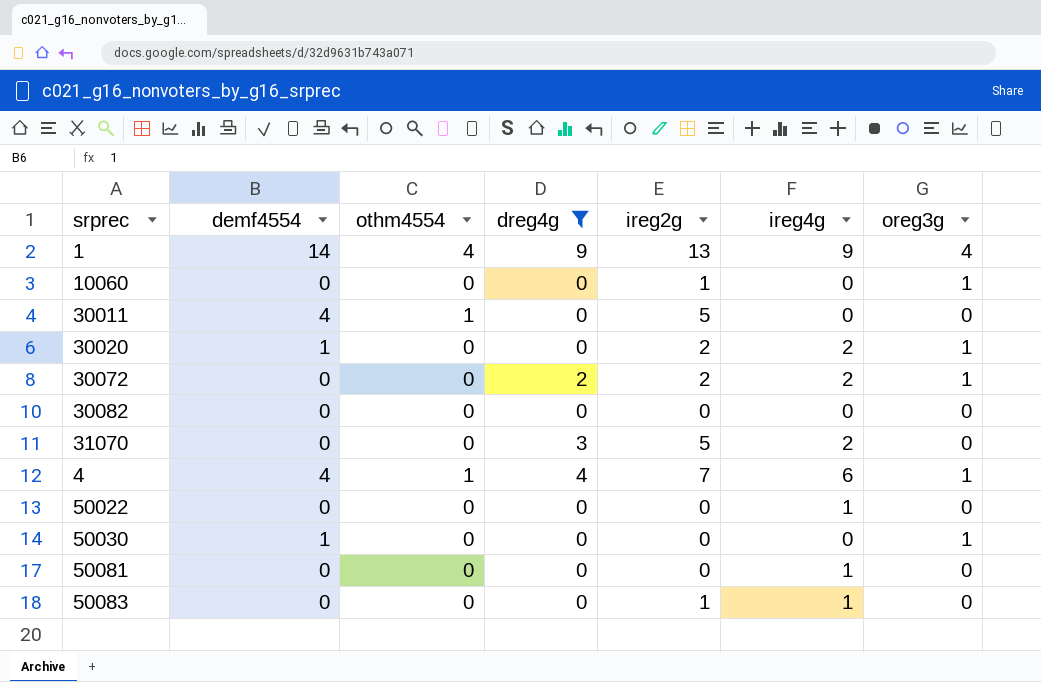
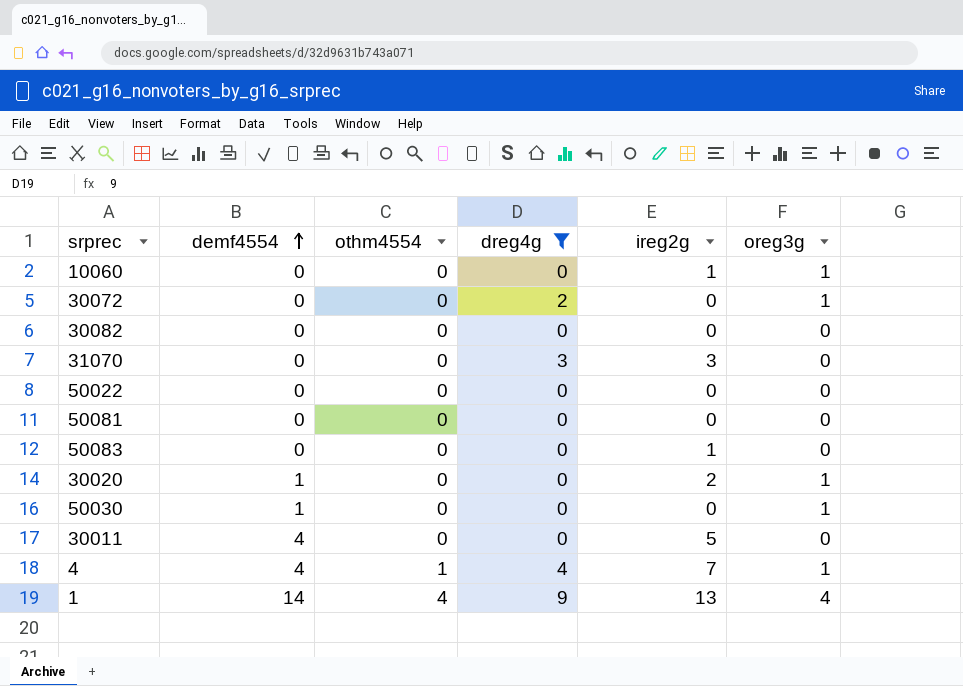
row order: none -> demf4554 ascending
column ireg4g | position: 6 -> none
30072 | ireg2g: 2 -> 0
31070 | ireg2g: 5 -> 3
30011 | othm4554: 1 -> 0

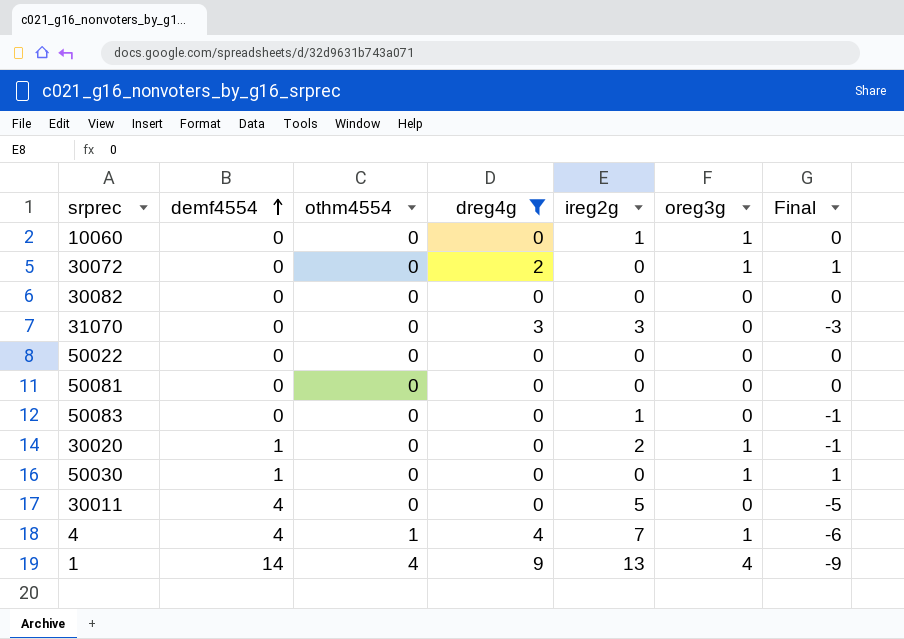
column Final | formula: none -> [oreg3g] - [ireg2g]

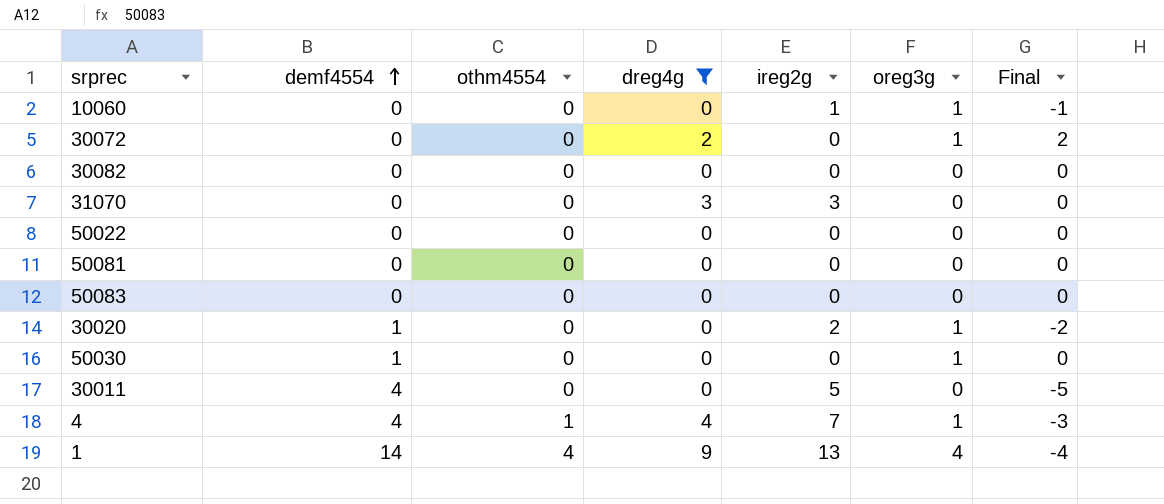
column Final | formula: [oreg3g] - [ireg2g] -> [dreg4g] - [ireg2g]
50083 | ireg2g: 1 -> 0

